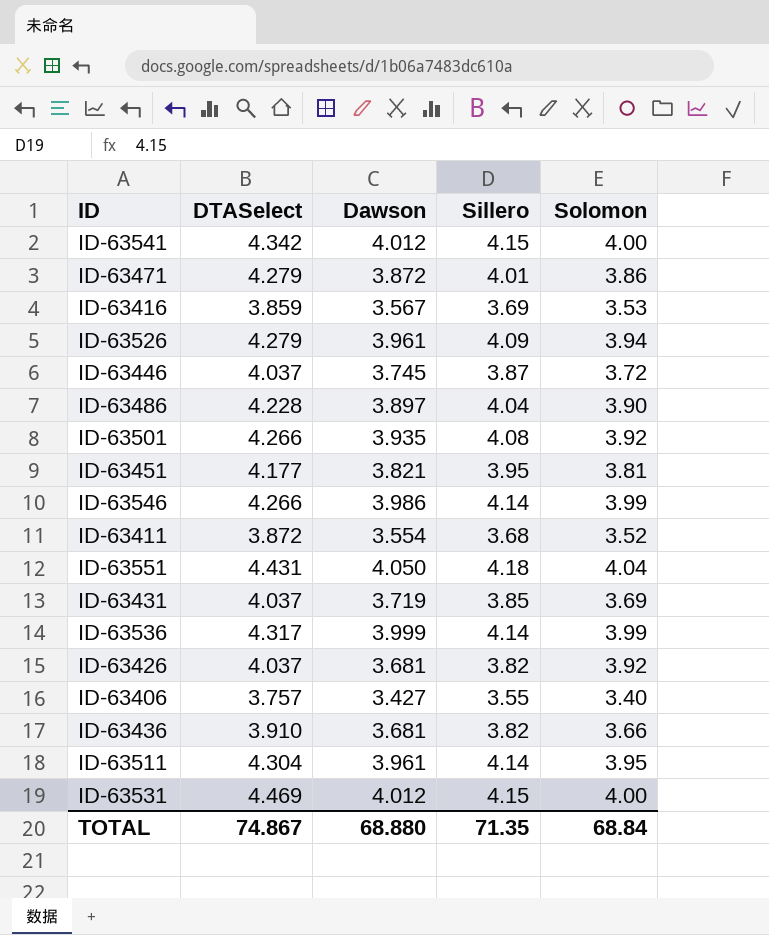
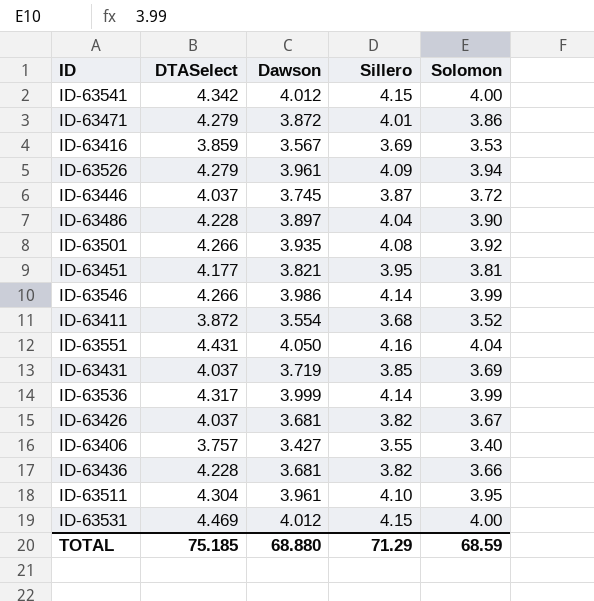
ID-63551 | Sillero: 4.18 -> 4.16
ID-63426 | Solomon: 3.92 -> 3.67
ID-63436 | DTASelect: 3.910 -> 4.228
ID-63511 | Sillero: 4.14 -> 4.10
TOTAL | DTASelect: 74.867 -> 75.185
TOTAL | Sillero: 71.35 -> 71.29
TOTAL | Solomon: 68.84 -> 68.59

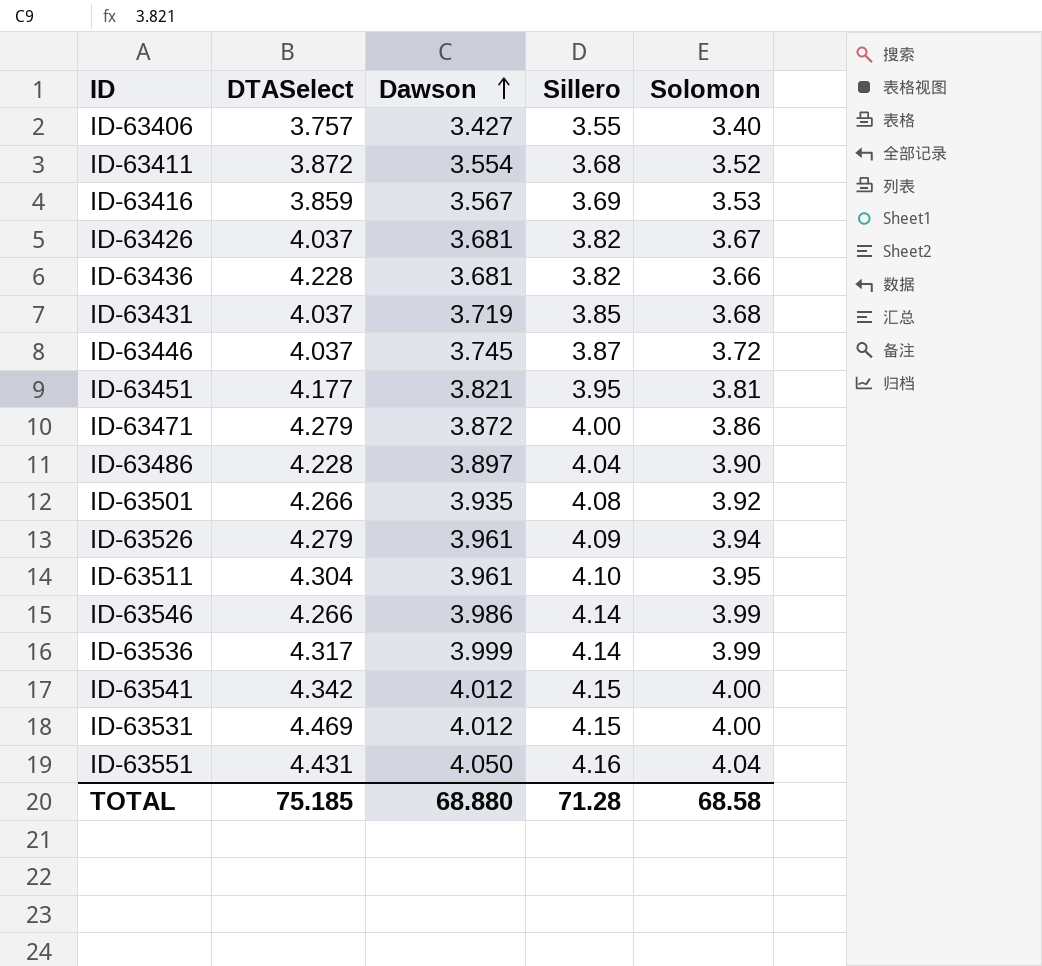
row order: none -> Dawson ascending
ID-63431 | Solomon: 3.69 -> 3.68
ID-63471 | Sillero: 4.01 -> 4.00
TOTAL | Sillero: 71.29 -> 71.28
TOTAL | Solomon: 68.59 -> 68.58

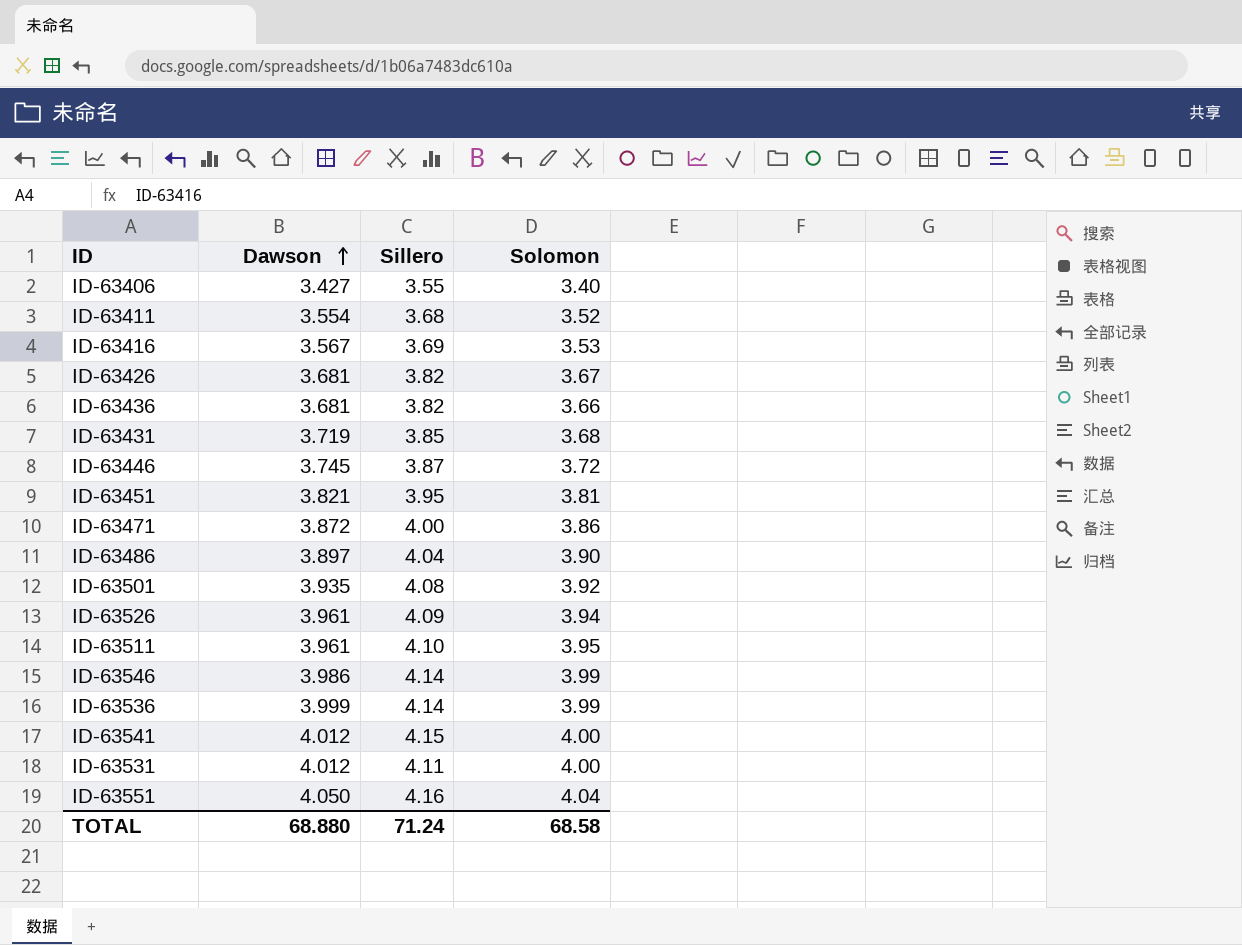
column DTASelect | position: 2 -> none
ID-63531 | Sillero: 4.15 -> 4.11
TOTAL | Sillero: 71.28 -> 71.24

